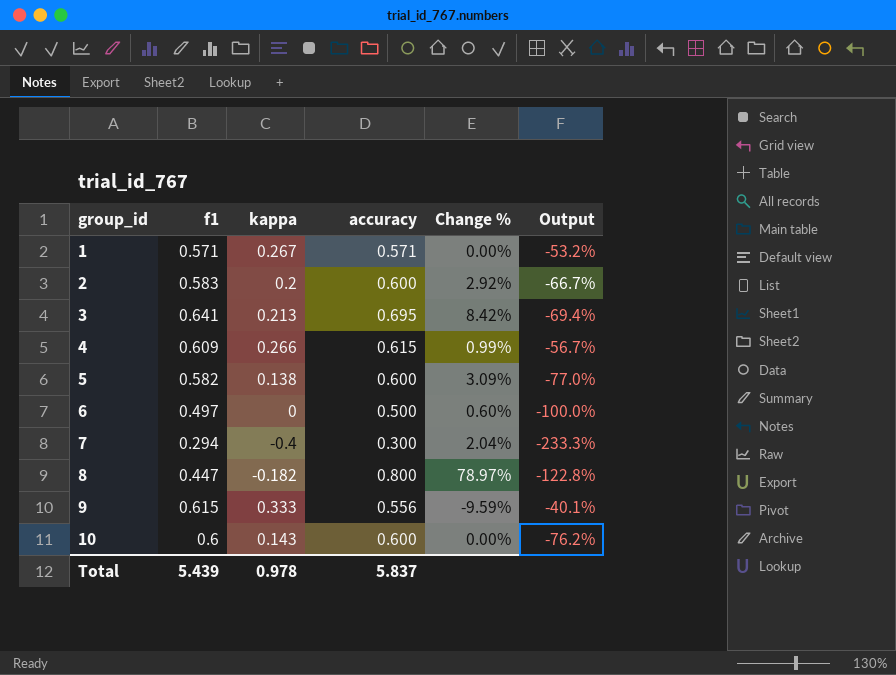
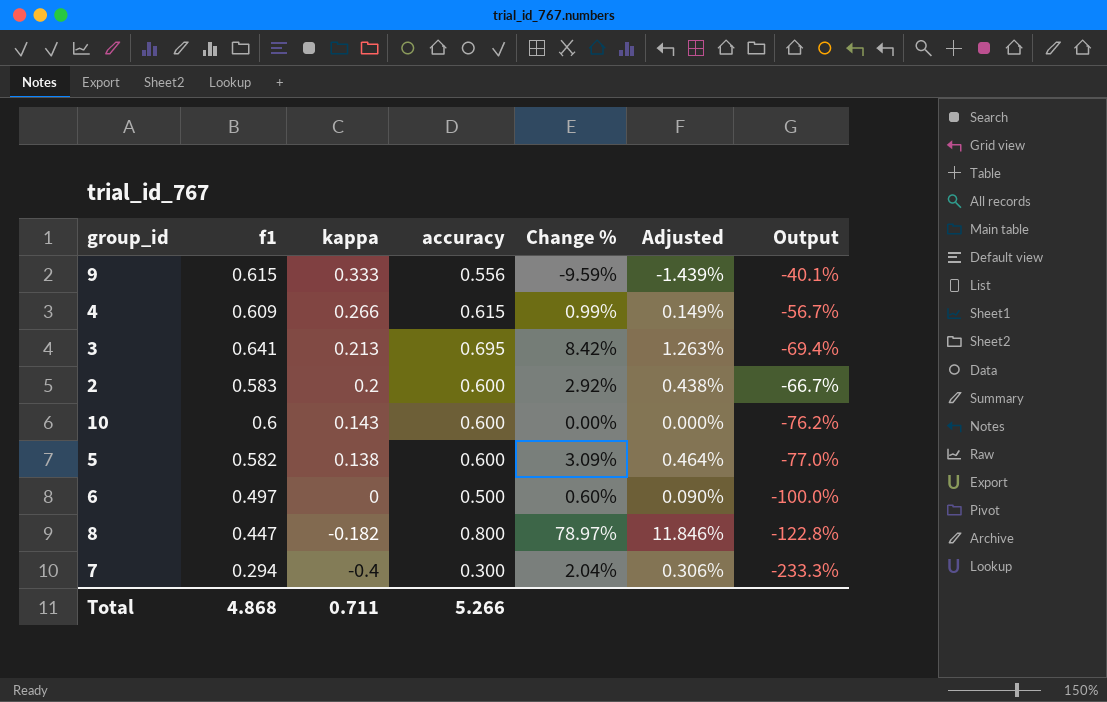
row order: group_id ascending -> kappa descending
column Adjusted | formula: none -> [Change %] * 0.15
row 1: 0.571 | 0.267 | 0.571 | 0.00% | -53.2% -> none
Total | f1: 5.439 -> 4.868
Total | kappa: 0.978 -> 0.711
Total | accuracy: 5.837 -> 5.266

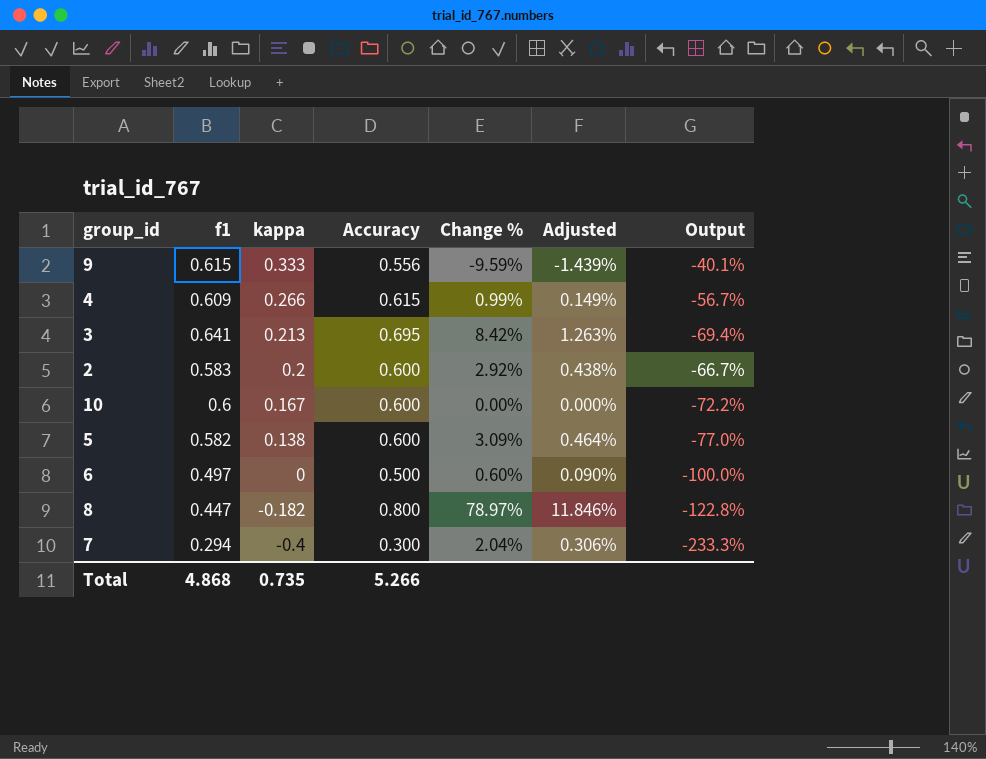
column name: accuracy -> Accuracy
10 | kappa: 0.143 -> 0.167
10 | Output: -76.2% -> -72.2%
Total | kappa: 0.711 -> 0.735

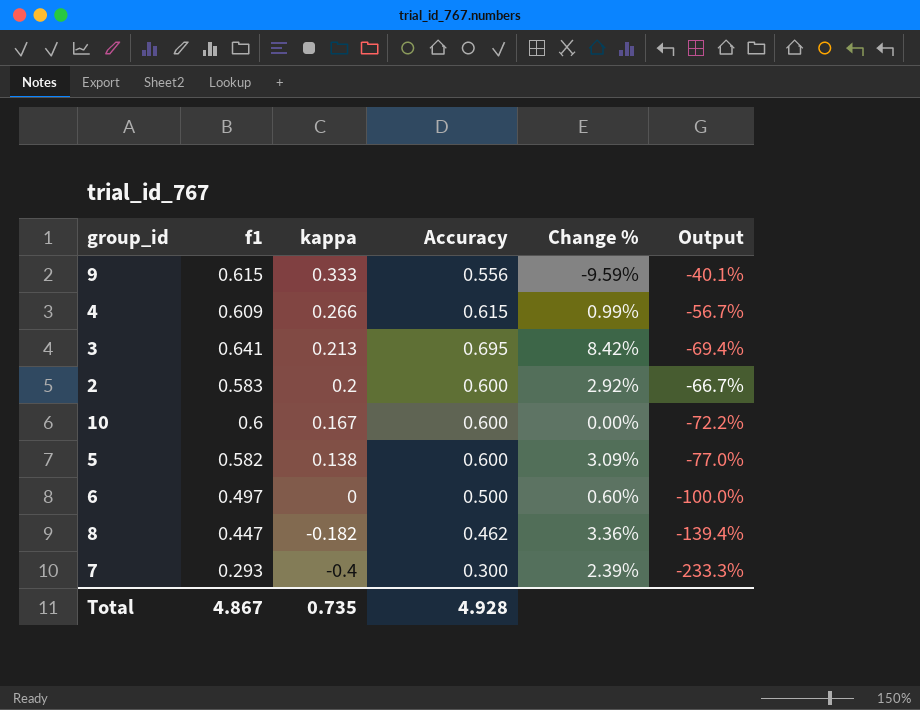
column Adjusted | formula: [Change %] * 0.15 -> none
8 | Accuracy: 0.800 -> 0.462
8 | Change %: 78.97% -> 3.36%
8 | Output: -122.8% -> -139.4%
7 | f1: 0.294 -> 0.293
7 | Change %: 2.04% -> 2.39%
Total | f1: 4.868 -> 4.867
Total | Accuracy: 5.266 -> 4.928

